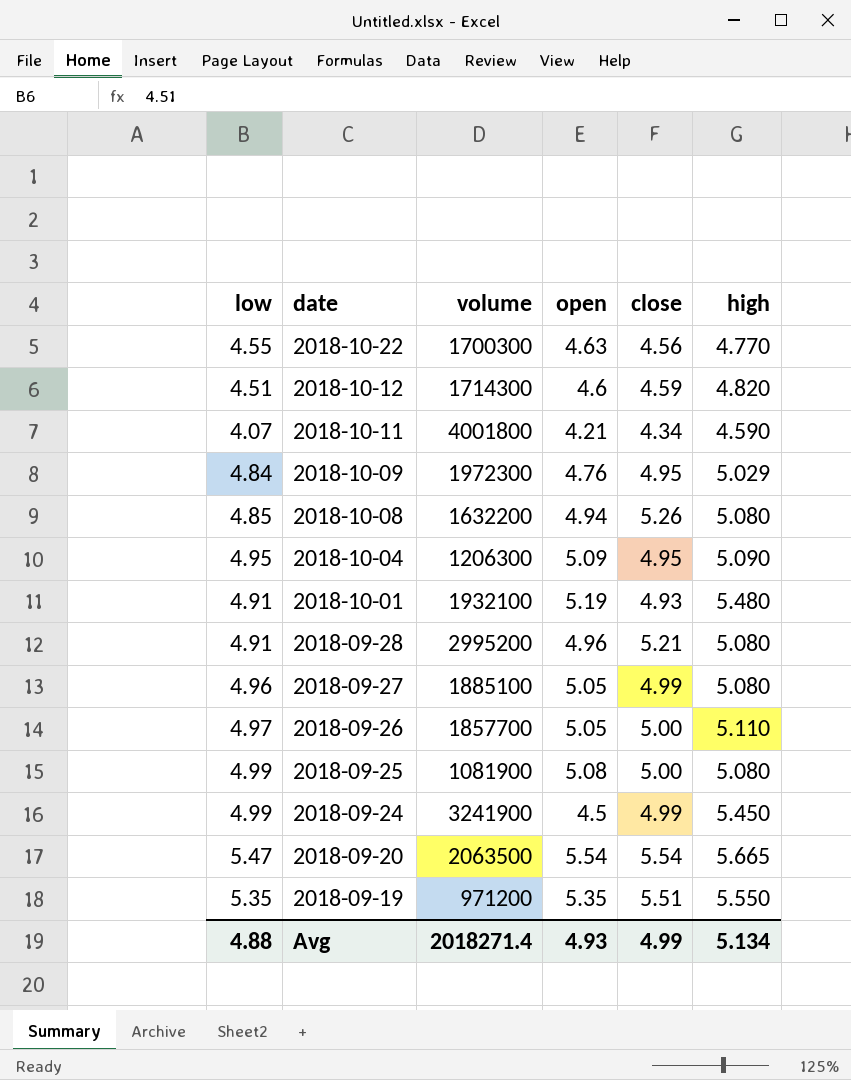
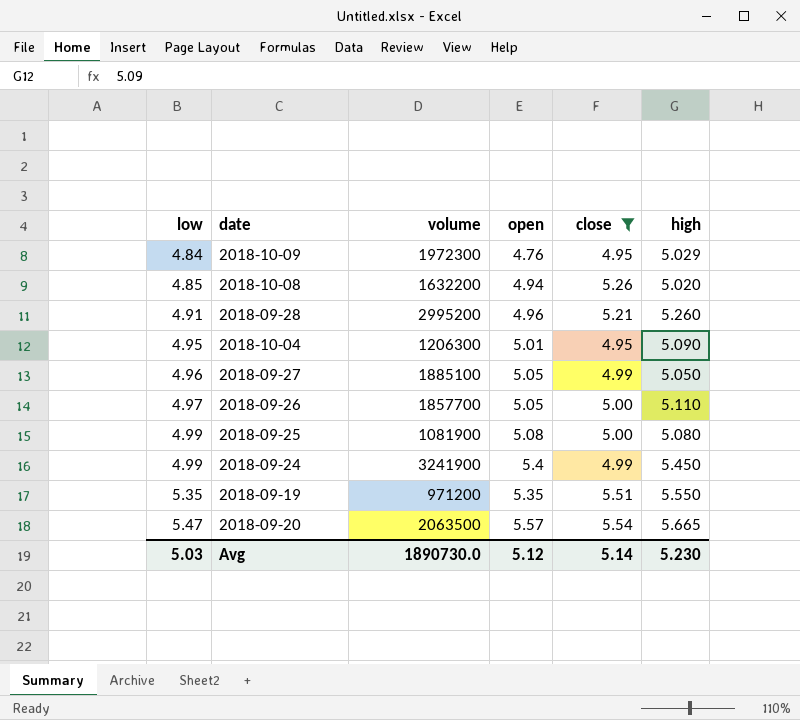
filter: none -> close >= 4.95
row order: date descending -> low ascending
2018-10-08 | high: 5.080 -> 5.020
2018-09-28 | high: 5.080 -> 5.260
2018-10-04 | open: 5.09 -> 5.01
2018-09-27 | high: 5.080 -> 5.050
2018-09-24 | open: 4.5 -> 5.4
2018-09-20 | open: 5.54 -> 5.57
Avg | low: 4.88 -> 5.03
Avg | volume: 2018271.4 -> 1890730.0
Avg | open: 4.93 -> 5.12
Avg | close: 4.99 -> 5.14
Avg | high: 5.134 -> 5.230

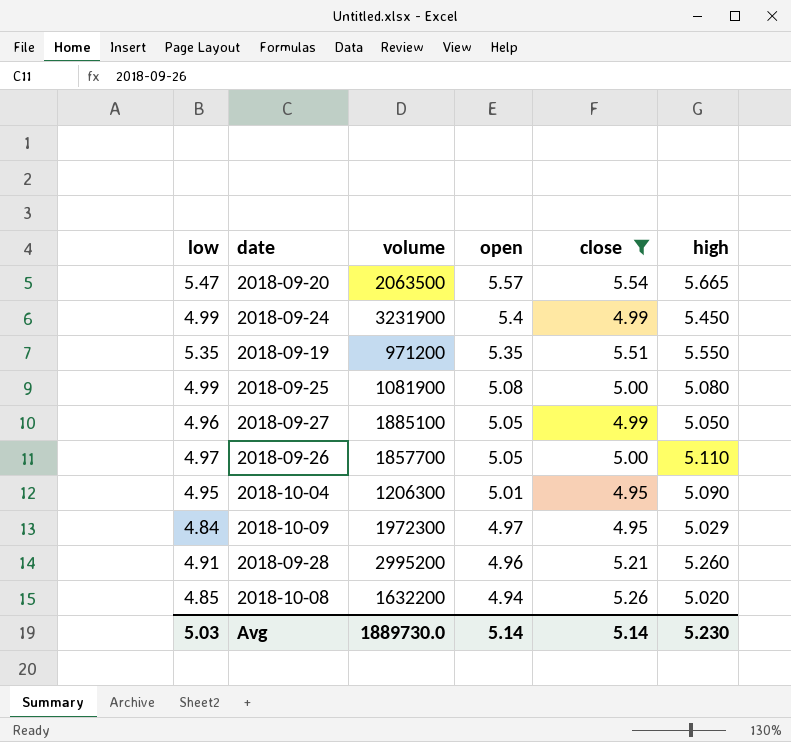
row order: low ascending -> open descending
2018-09-24 | volume: 3241900 -> 3231900
2018-10-09 | open: 4.76 -> 4.97
Avg | volume: 1890730.0 -> 1889730.0
Avg | open: 5.12 -> 5.14

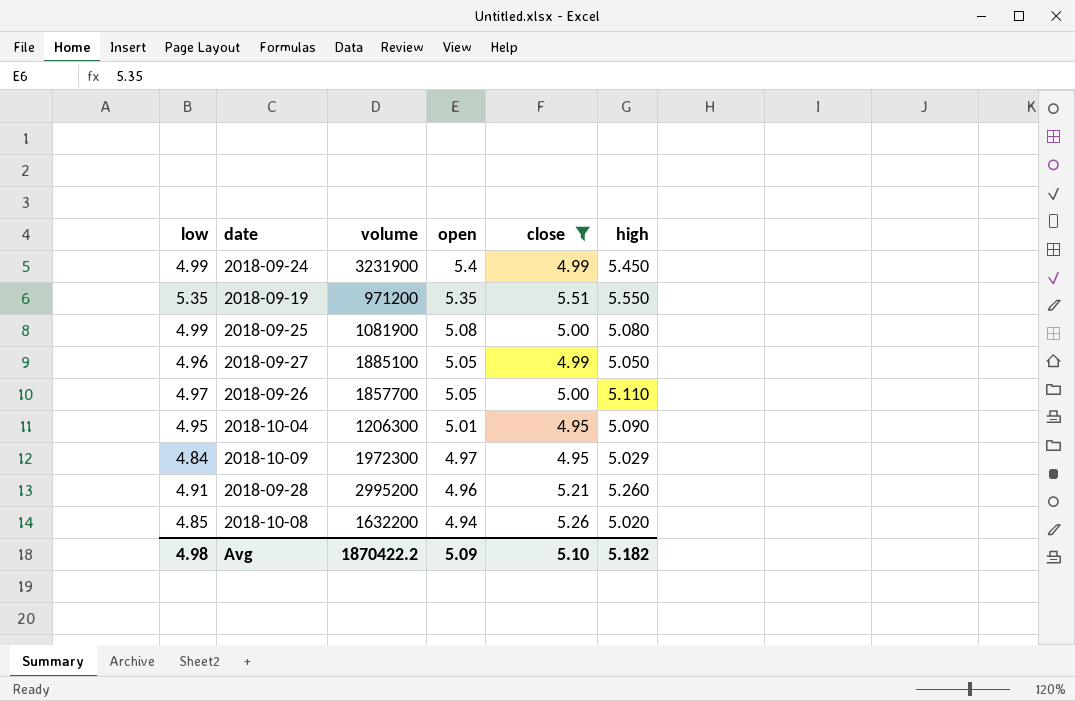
row 2018-09-20: 5.47 | 2063500 | 5.57 | 5.54 | 5.665 -> none
Avg | low: 5.03 -> 4.98
Avg | volume: 1889730.0 -> 1870422.2
Avg | open: 5.14 -> 5.09
Avg | close: 5.14 -> 5.10
Avg | high: 5.230 -> 5.182

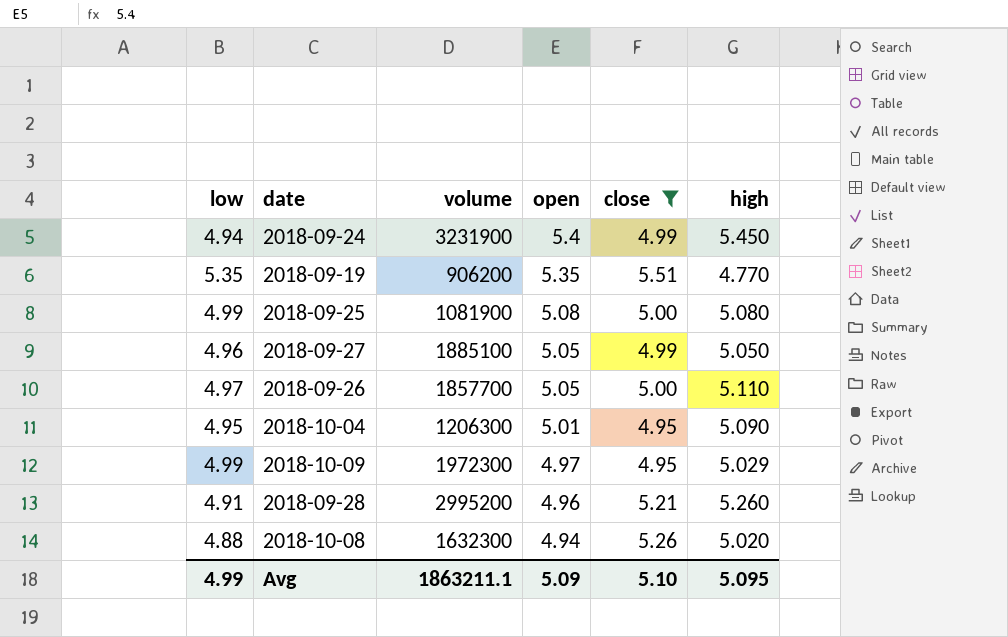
2018-09-24 | low: 4.99 -> 4.94
2018-09-19 | volume: 971200 -> 906200
2018-09-19 | high: 5.550 -> 4.770
2018-10-09 | low: 4.84 -> 4.99
2018-10-08 | low: 4.85 -> 4.88
2018-10-08 | volume: 1632200 -> 1632300
Avg | low: 4.98 -> 4.99
Avg | volume: 1870422.2 -> 1863211.1
Avg | high: 5.182 -> 5.095

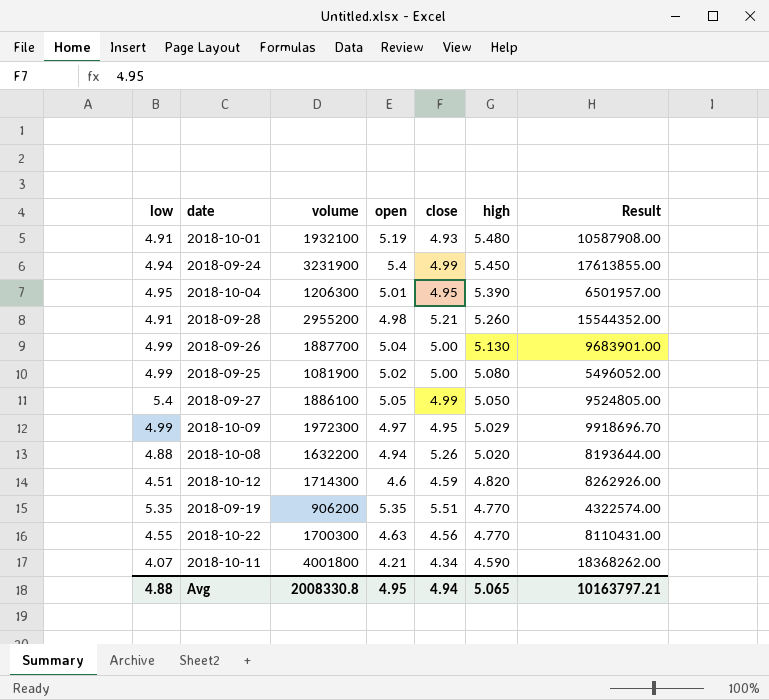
filter: close >= 4.95 -> none
row order: open descending -> high descending
column Result | formula: none -> [volume] * [high]
2018-10-04 | high: 5.090 -> 5.390
2018-09-28 | volume: 2995200 -> 2955200
2018-09-28 | open: 4.96 -> 4.98
2018-09-26 | low: 4.97 -> 4.99
2018-09-26 | volume: 1857700 -> 1887700
2018-09-26 | open: 5.05 -> 5.04
2018-09-26 | high: 5.110 -> 5.130
2018-09-25 | open: 5.08 -> 5.02
2018-09-27 | low: 4.96 -> 5.4
2018-09-27 | volume: 1885100 -> 1886100
2018-10-08 | volume: 1632300 -> 1632200
Avg | low: 4.99 -> 4.88
Avg | volume: 1863211.1 -> 2008330.8
Avg | open: 5.09 -> 4.95
Avg | close: 5.10 -> 4.94
Avg | high: 5.095 -> 5.065

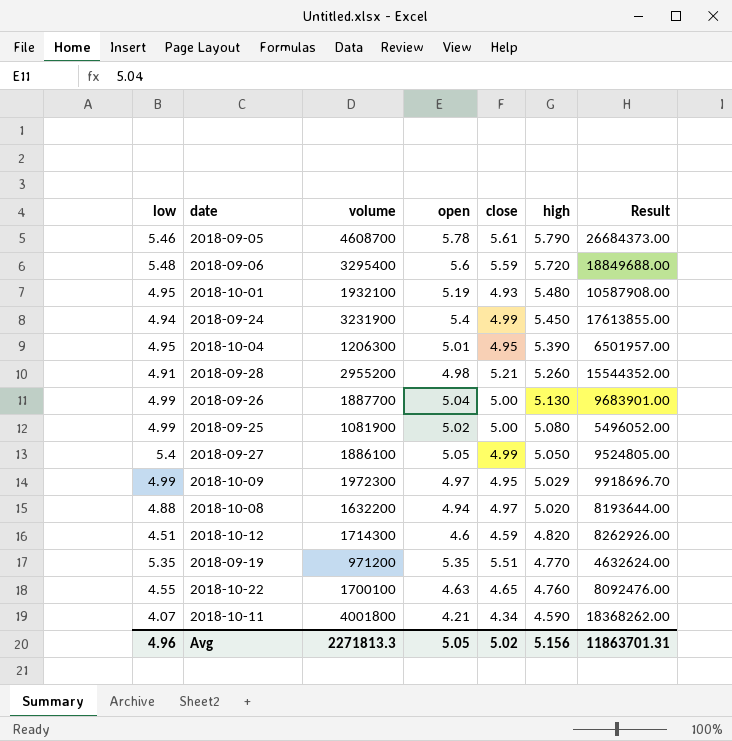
row 2018-09-05: none -> 5.46 | 4608700 | 5.78 | 5.61 | 5.790 | 26684373.00
row 2018-09-06: none -> 5.48 | 3295400 | 5.6 | 5.59 | 5.720 | 18849688.00
2018-10-01 | low: 4.91 -> 4.95
2018-10-08 | close: 5.26 -> 4.97
2018-09-19 | volume: 906200 -> 971200
2018-09-19 | Result: 4322574.00 -> 4632624.00
2018-10-22 | volume: 1700300 -> 1700100
2018-10-22 | close: 4.56 -> 4.65
2018-10-22 | high: 4.770 -> 4.760
2018-10-22 | Result: 8110431.00 -> 8092476.00
Avg | low: 4.88 -> 4.96
Avg | volume: 2008330.8 -> 2271813.3
Avg | open: 4.95 -> 5.05
Avg | close: 4.94 -> 5.02
Avg | high: 5.065 -> 5.156
Avg | Result: 10163797.21 -> 11863701.31

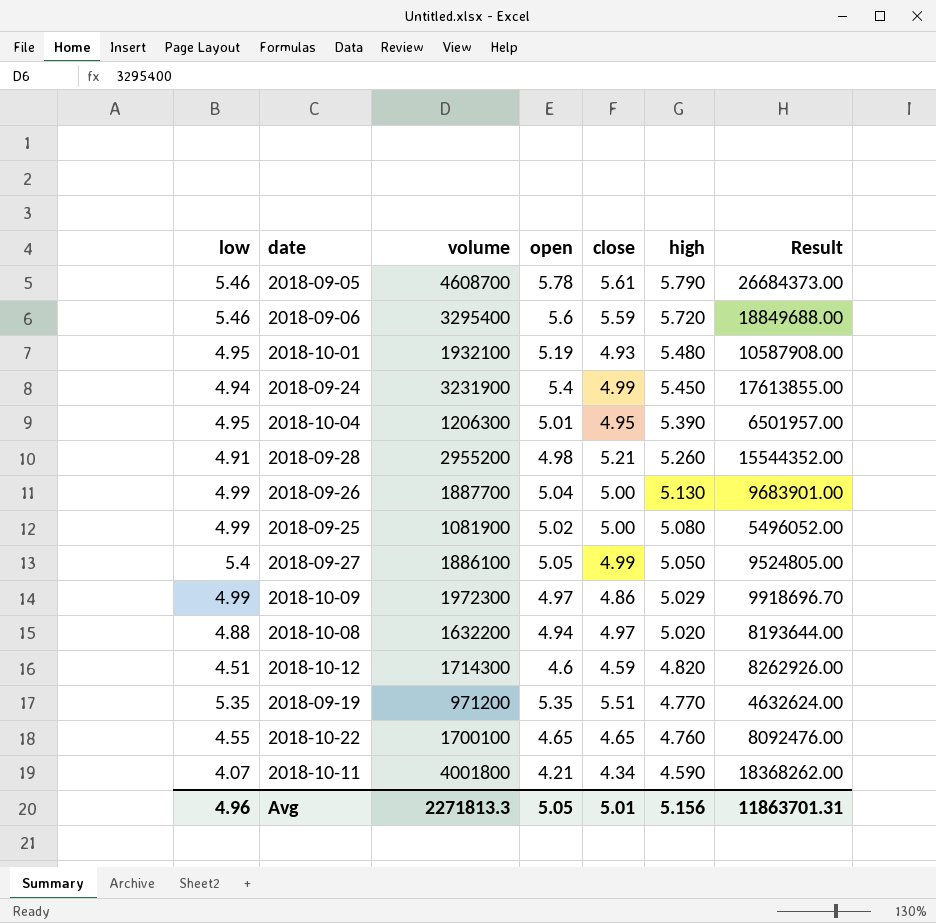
2018-09-06 | low: 5.48 -> 5.46
2018-10-09 | close: 4.95 -> 4.86
2018-10-22 | open: 4.63 -> 4.65
Avg | close: 5.02 -> 5.01

